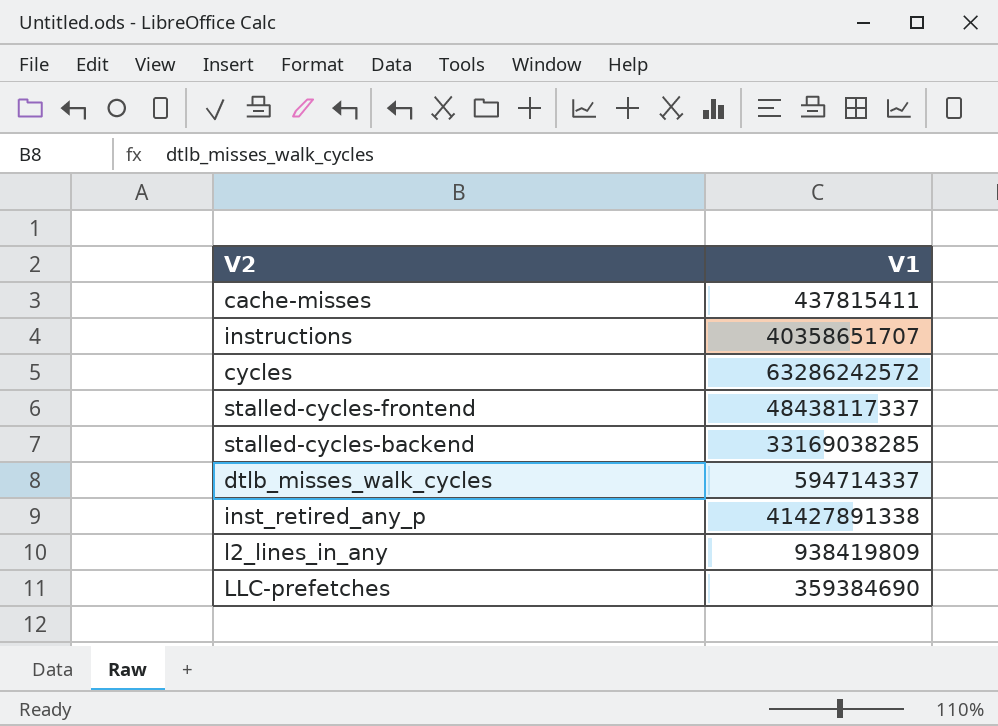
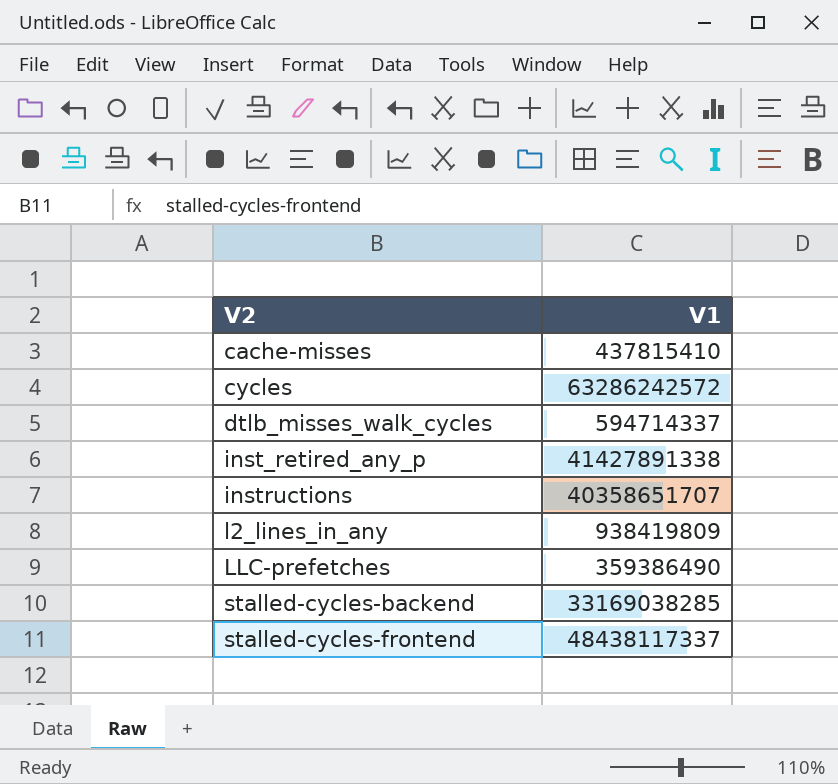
row order: none -> V2 ascending
cache-misses | V1: 437815411 -> 437815410
LLC-prefetches | V1: 359384690 -> 359386490

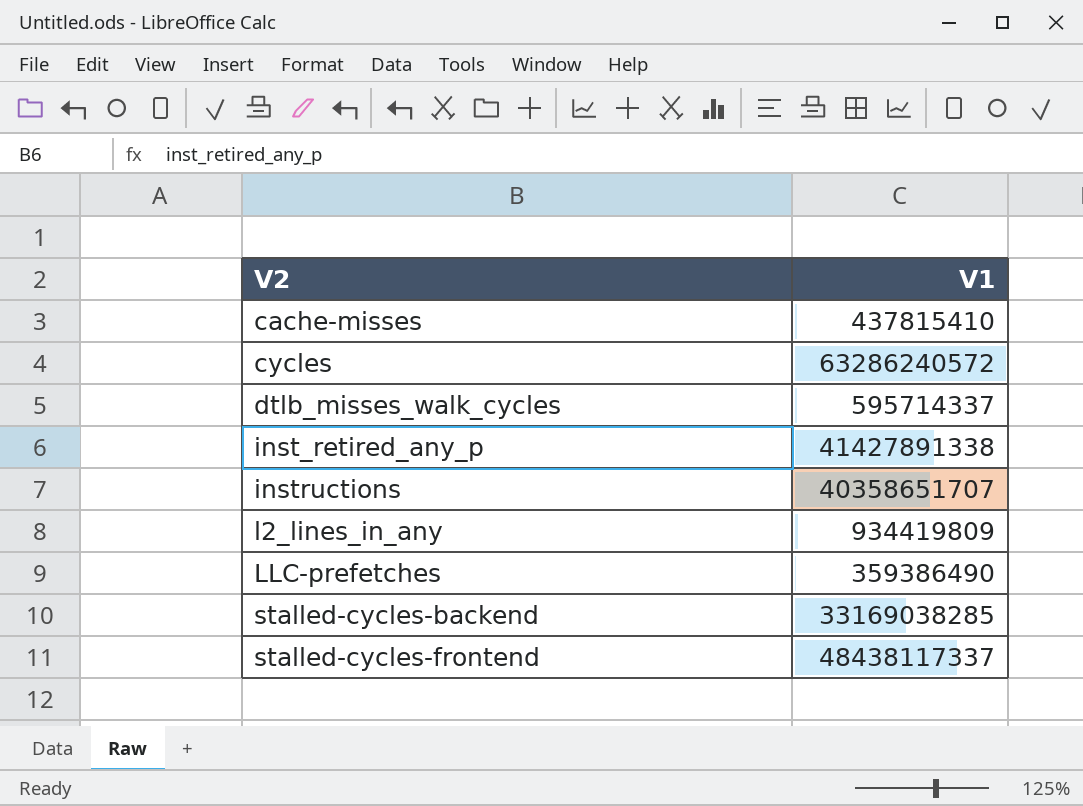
cycles | V1: 63286242572 -> 63286240572
dtlb_misses_walk_cycles | V1: 594714337 -> 595714337
l2_lines_in_any | V1: 938419809 -> 934419809

